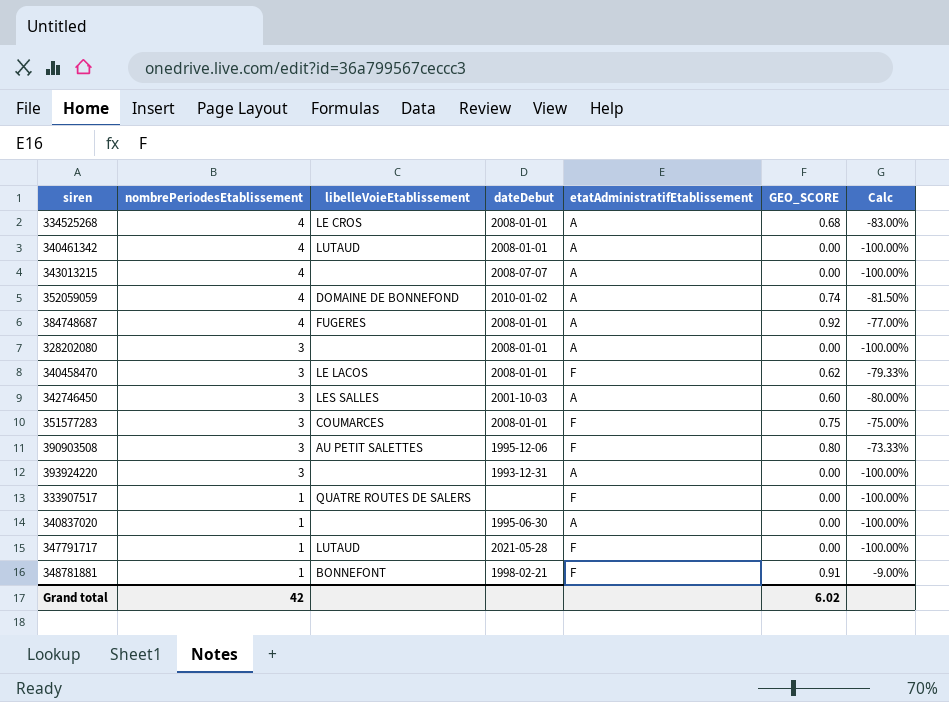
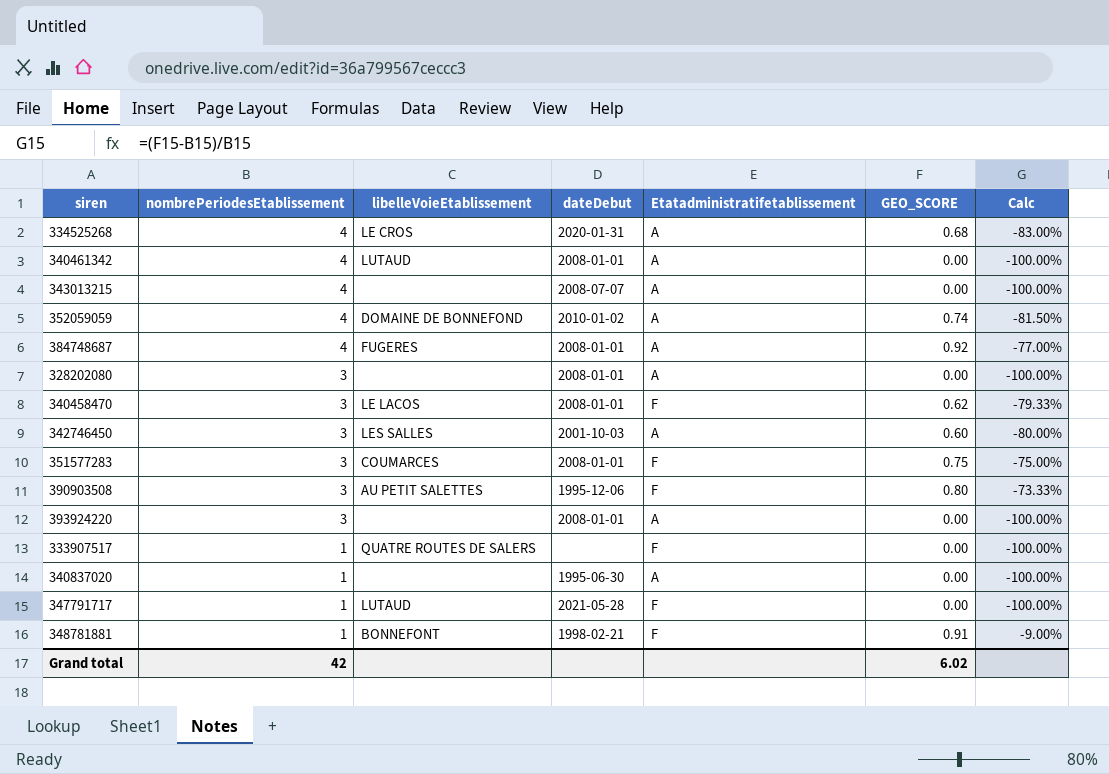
column name: etatAdministratifEtablissement -> Etatadministratifetablissement
334525268 | dateDebut: 2008-01-01 -> 2020-01-31
393924220 | dateDebut: 1993-12-31 -> 2008-01-01

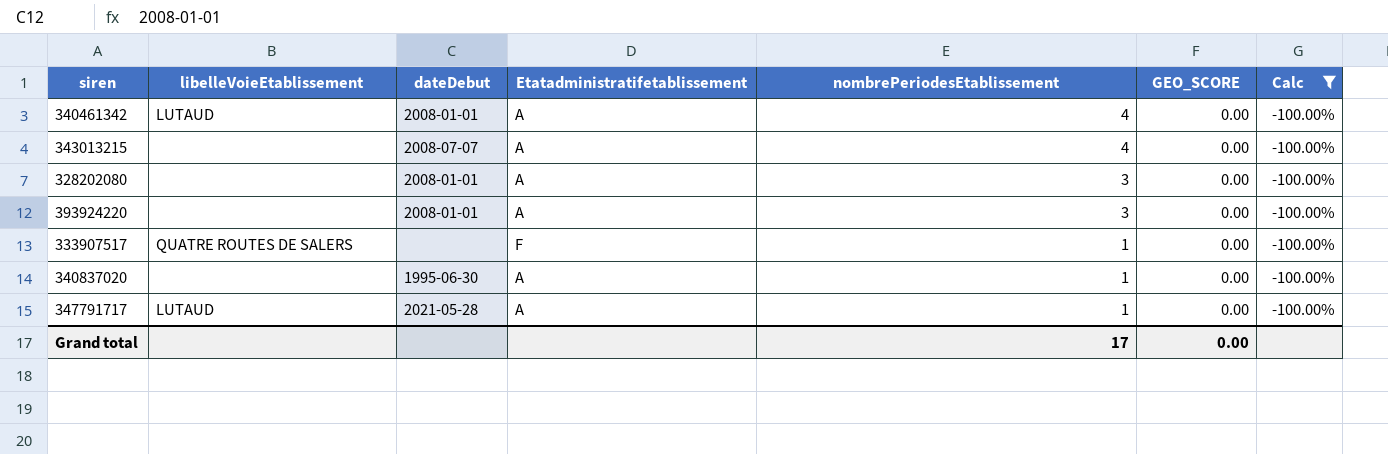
filter: none -> Calc = -100.00%
column nombrePeriodesEtablissement | position: 2 -> 5
347791717 | Etatadministratifetablissement: F -> A
Grand total | nombrePeriodesEtablissement: 42 -> 17
Grand total | GEO_SCORE: 6.02 -> 0.00

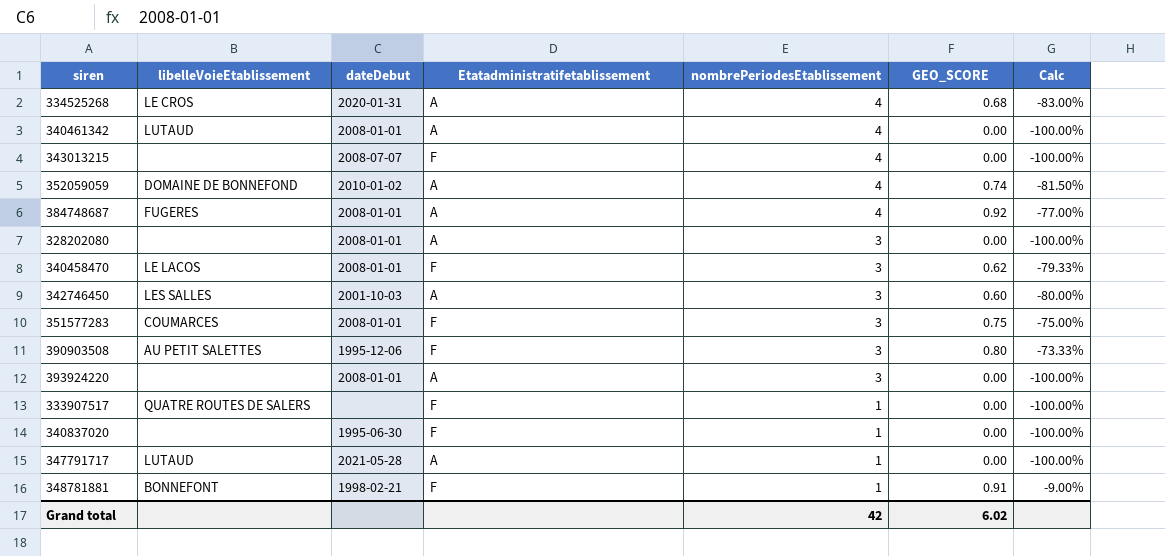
filter: Calc = -100.00% -> none
343013215 | Etatadministratifetablissement: A -> F
340837020 | Etatadministratifetablissement: A -> F
Grand total | nombrePeriodesEtablissement: 17 -> 42
Grand total | GEO_SCORE: 0.00 -> 6.02

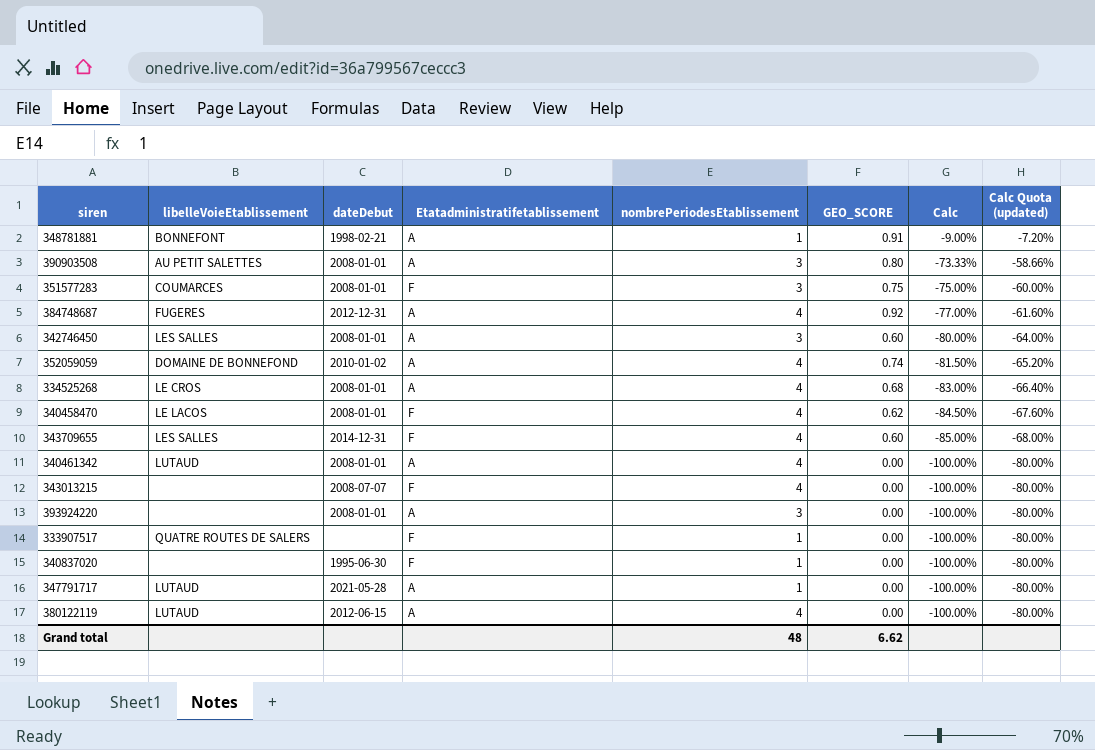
row order: nombrePeriodesEtablissement descending -> Calc descending
column Calc Quota (updated) | formula: none -> [Calc] * 0.8
row 328202080: none | 2008-01-01 | A | 3 | 0.00 | -100.00% -> none
348781881 | Etatadministratifetablissement: F -> A
390903508 | dateDebut: 1995-12-06 -> 2008-01-01
390903508 | Etatadministratifetablissement: F -> A
384748687 | dateDebut: 2008-01-01 -> 2012-12-31
342746450 | dateDebut: 2001-10-03 -> 2008-01-01
334525268 | dateDebut: 2020-01-31 -> 2008-01-01
340458470 | nombrePeriodesEtablissement: 3 -> 4
340458470 | Calc: -79.33% -> -84.50%
row 343709655: none -> LES SALLES | 2014-12-31 | F | 4 | 0.60 | -85.00% | -68.00%
row 380122119: none -> LUTAUD | 2012-06-15 | A | 4 | 0.00 | -100.00% | -80.00%
Grand total | nombrePeriodesEtablissement: 42 -> 48
Grand total | GEO_SCORE: 6.02 -> 6.62

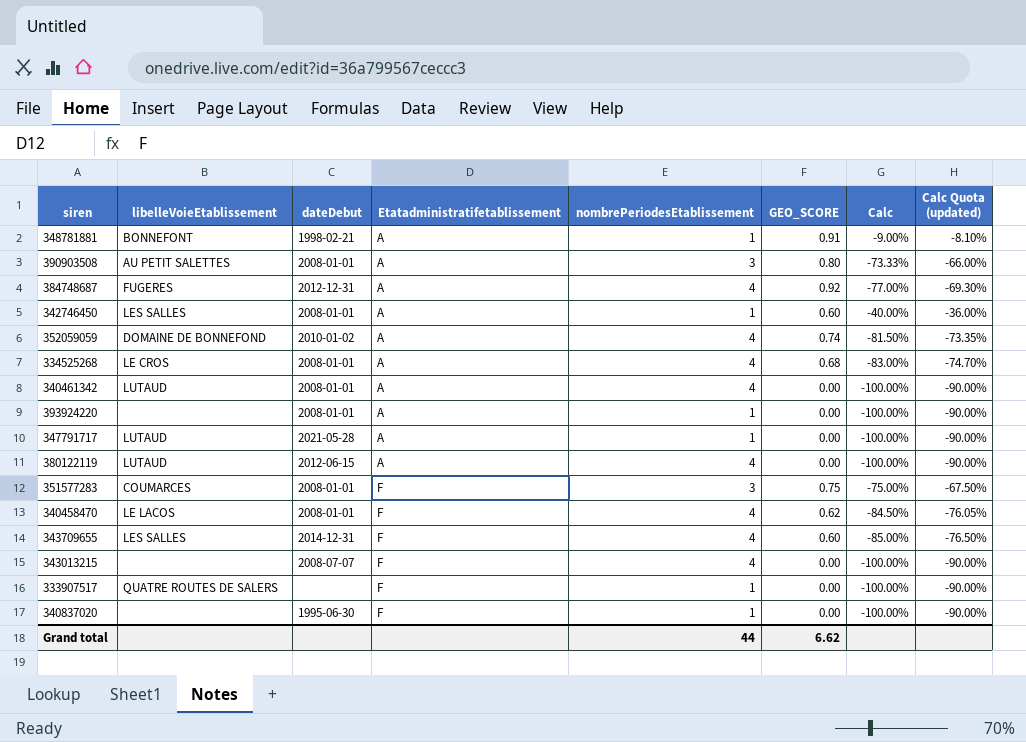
row order: Calc descending -> Etatadministratifetablissement ascending
column Calc Quota (updated) | formula: [Calc] * 0.8 -> [Calc] * 0.9
342746450 | nombrePeriodesEtablissement: 3 -> 1
342746450 | Calc: -80.00% -> -40.00%
393924220 | nombrePeriodesEtablissement: 3 -> 1
Grand total | nombrePeriodesEtablissement: 48 -> 44

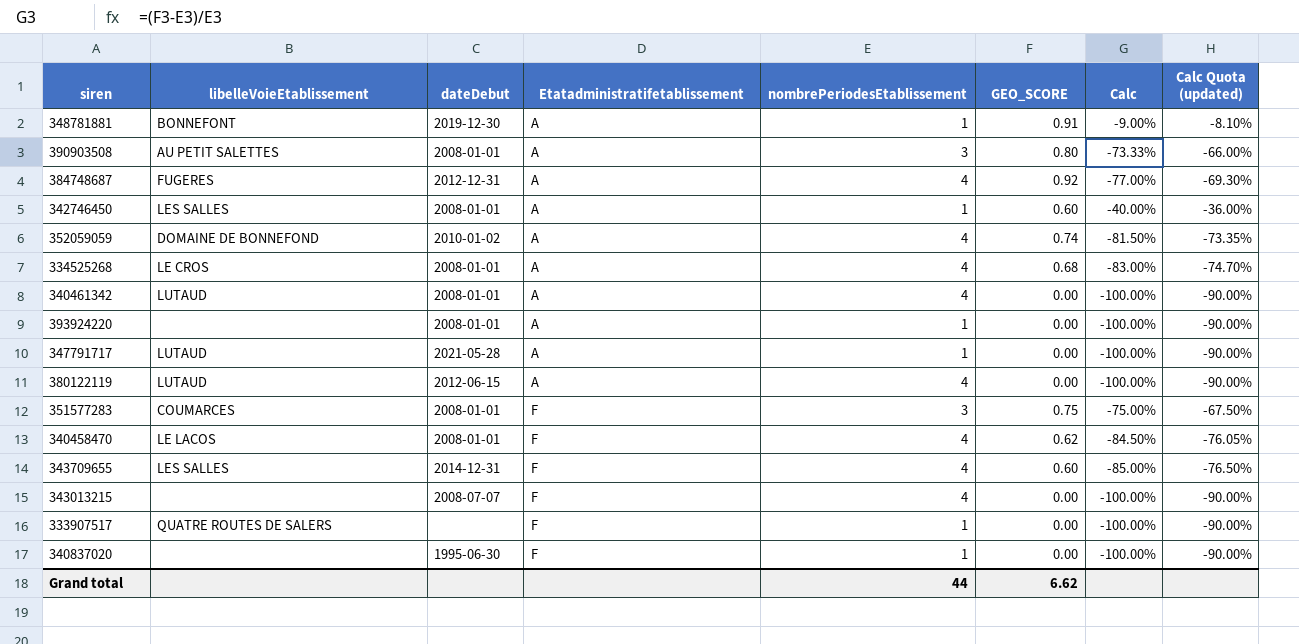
348781881 | dateDebut: 1998-02-21 -> 2019-12-30

